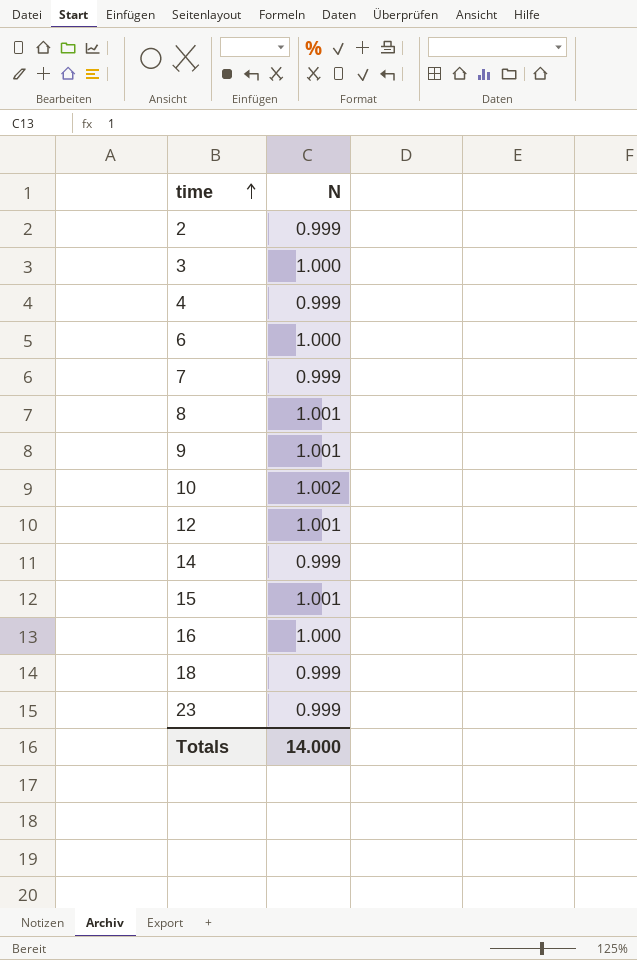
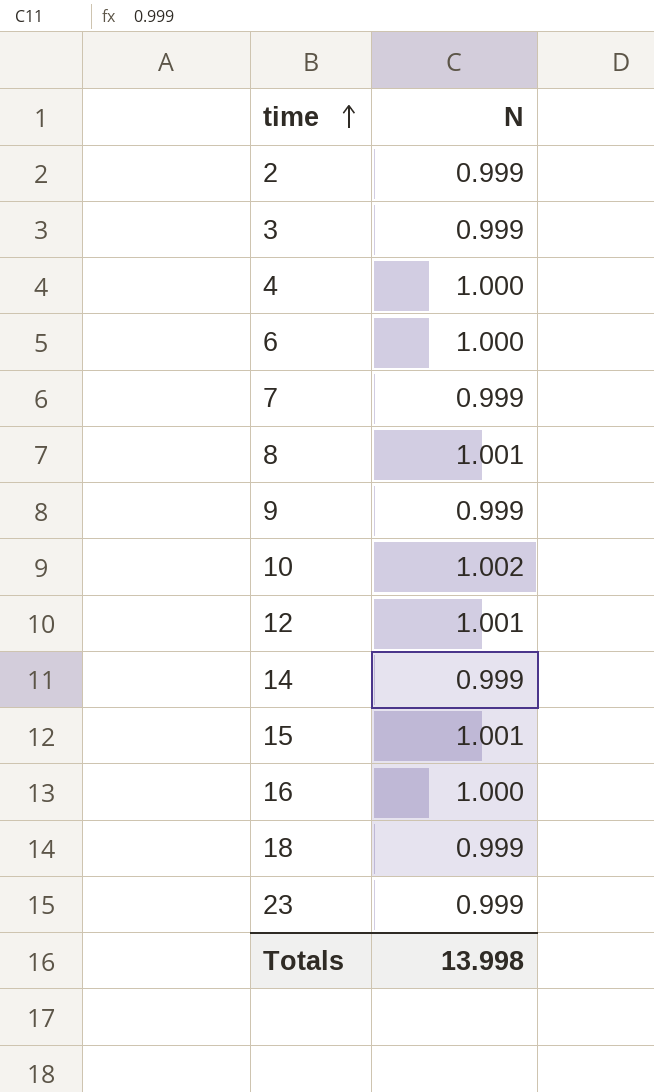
3 | N: 1.000 -> 0.999
4 | N: 0.999 -> 1.000
9 | N: 1.001 -> 0.999
Totals | N: 14.000 -> 13.998

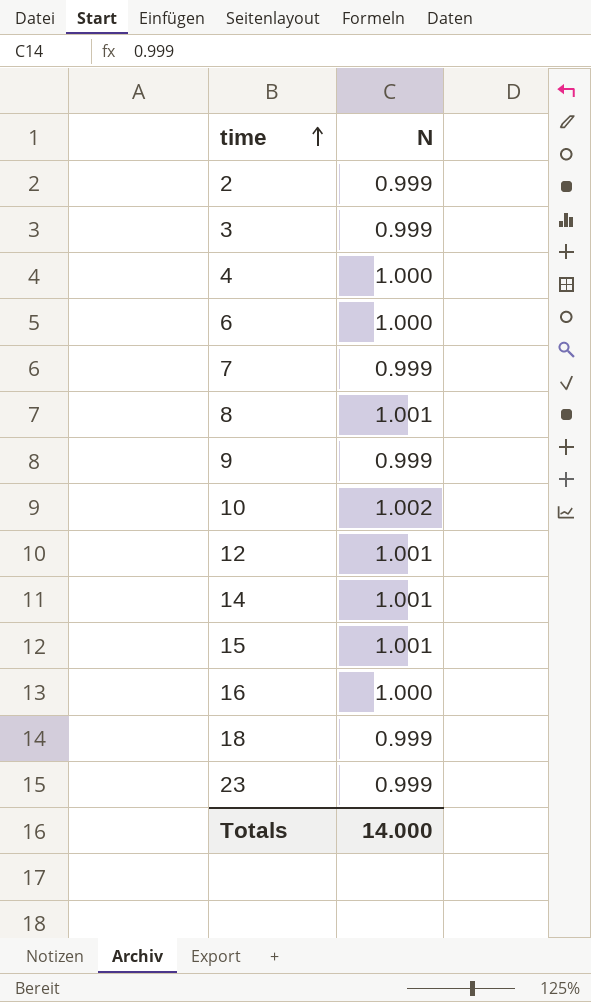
14 | N: 0.999 -> 1.001
Totals | N: 13.998 -> 14.000

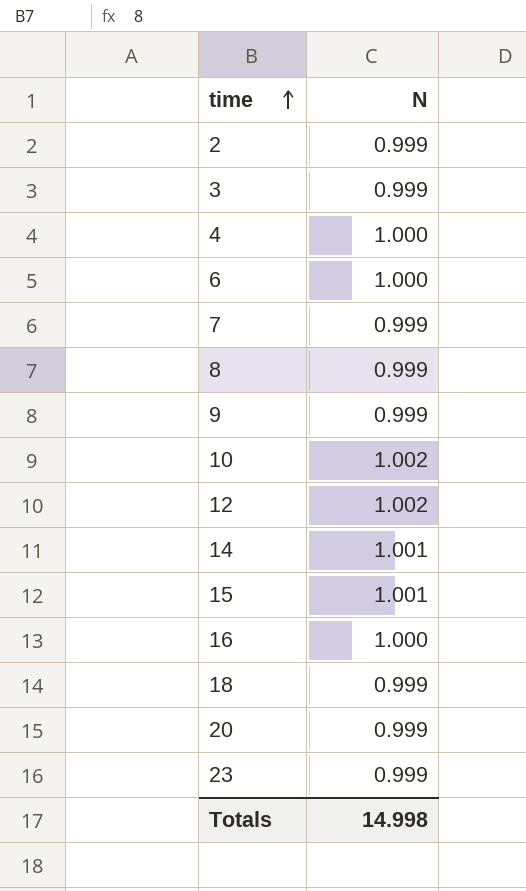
8 | N: 1.001 -> 0.999
12 | N: 1.001 -> 1.002
row 20: none -> 0.999
Totals | N: 14.000 -> 14.998

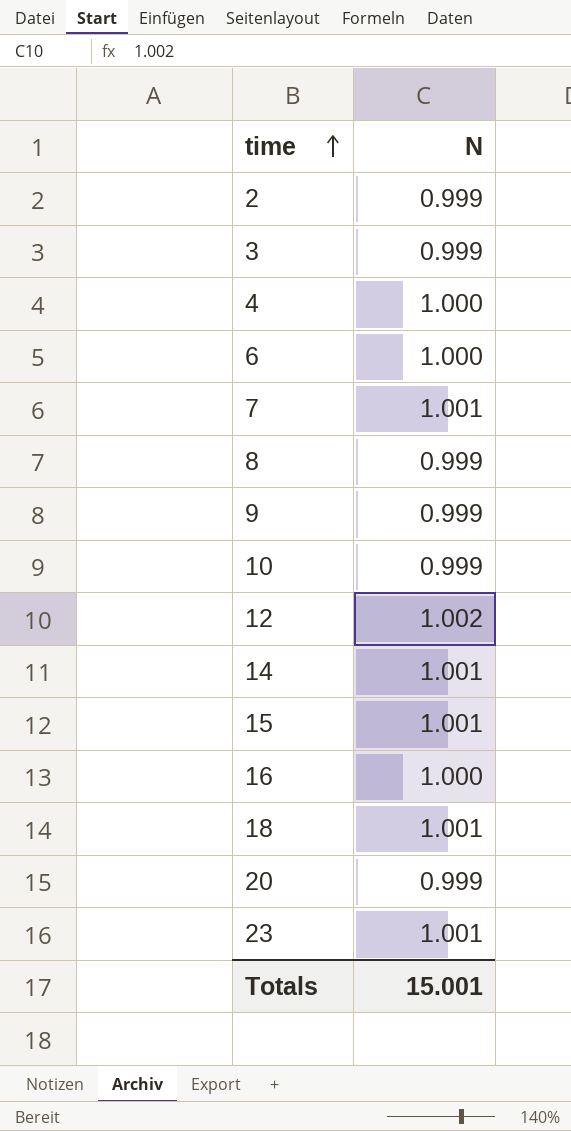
7 | N: 0.999 -> 1.001
10 | N: 1.002 -> 0.999
18 | N: 0.999 -> 1.001
23 | N: 0.999 -> 1.001
Totals | N: 14.998 -> 15.001

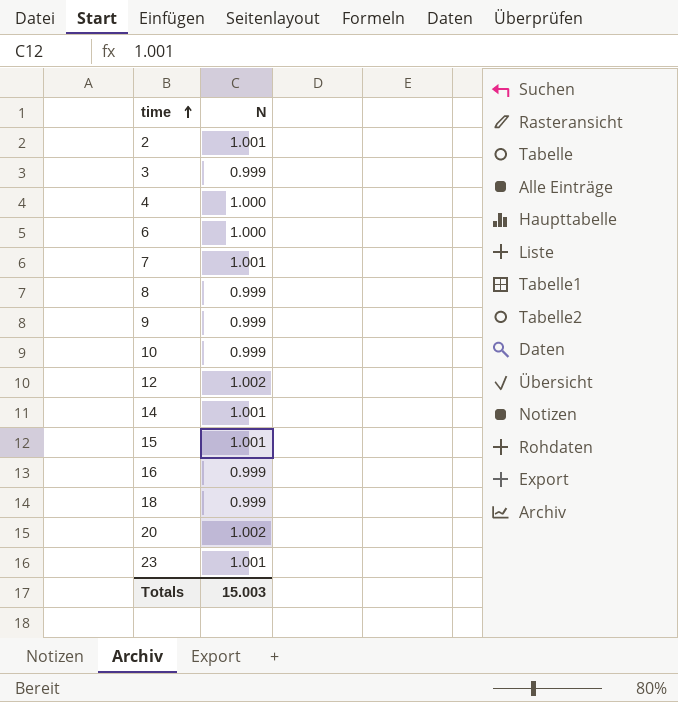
2 | N: 0.999 -> 1.001
16 | N: 1.000 -> 0.999
18 | N: 1.001 -> 0.999
20 | N: 0.999 -> 1.002
Totals | N: 15.001 -> 15.003

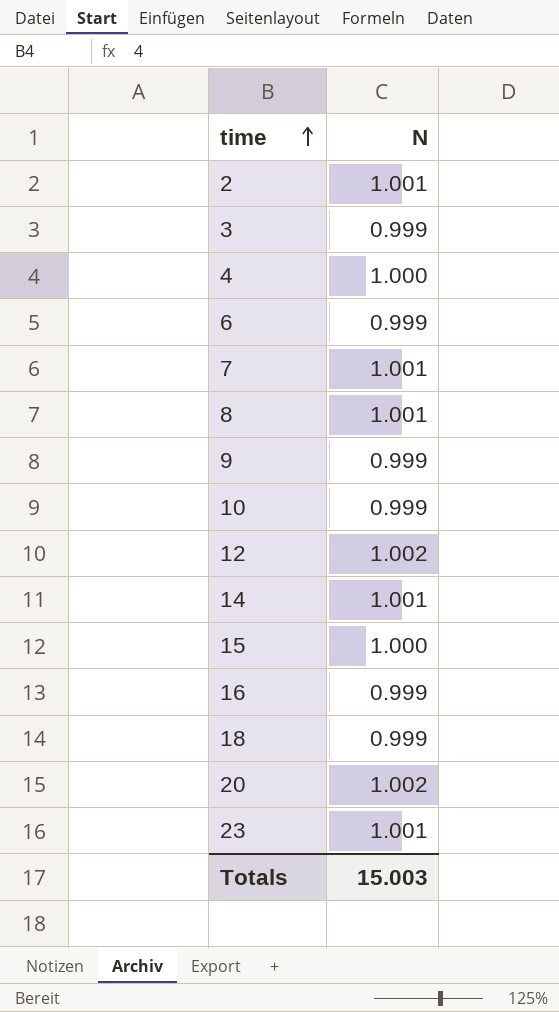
6 | N: 1.000 -> 0.999
8 | N: 0.999 -> 1.001
15 | N: 1.001 -> 1.000

